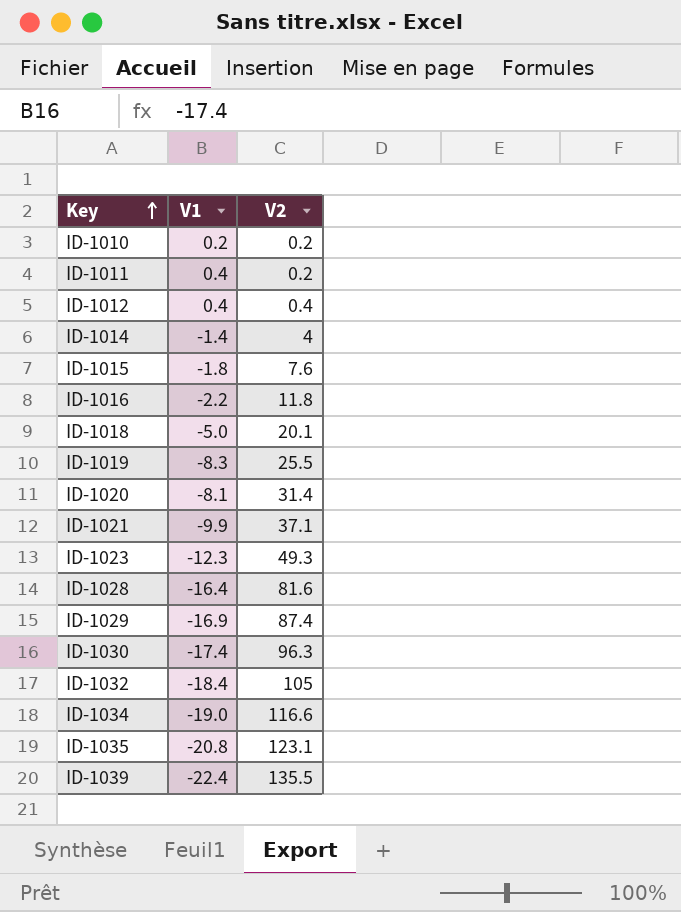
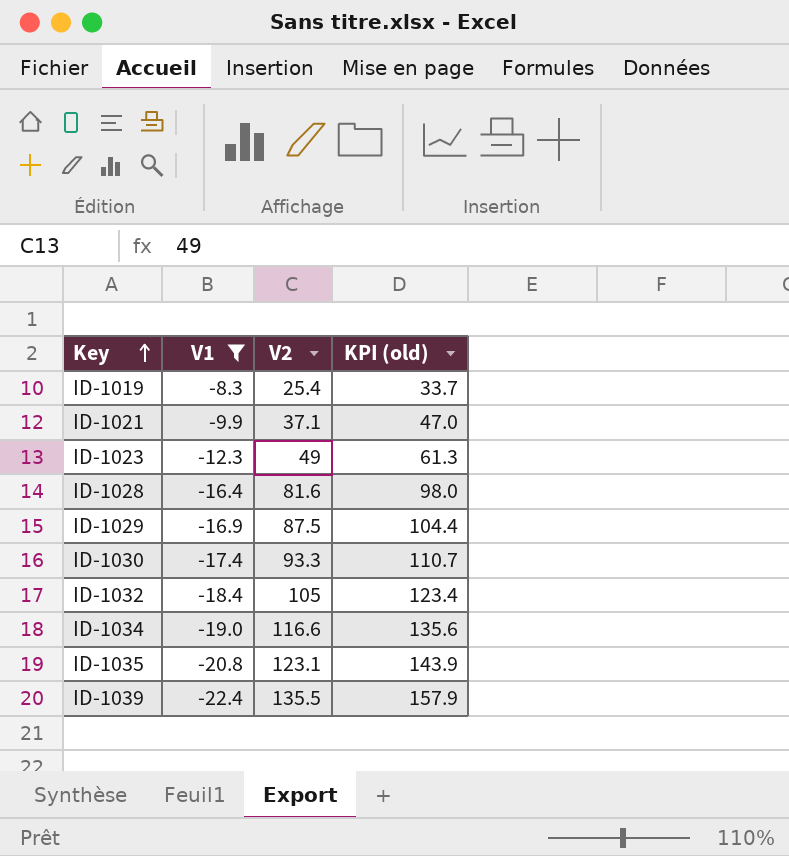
filter: none -> V1 <= -8.3
column KPI (old) | formula: none -> [V2] - [V1]
ID-1019 | V2: 25.5 -> 25.4
ID-1023 | V2: 49.3 -> 49
ID-1029 | V2: 87.4 -> 87.5
ID-1030 | V2: 96.3 -> 93.3

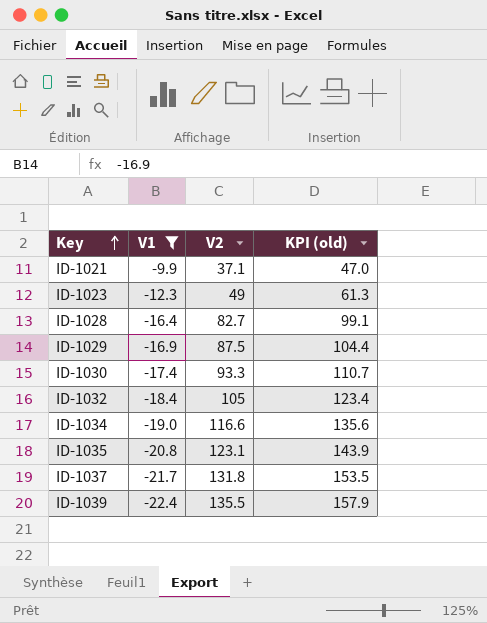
row ID-1019: -8.3 | 25.4 | 33.7 -> none
ID-1028 | V2: 81.6 -> 82.7
ID-1028 | KPI (old): 98.0 -> 99.1
row ID-1037: none -> -21.7 | 131.8 | 153.5

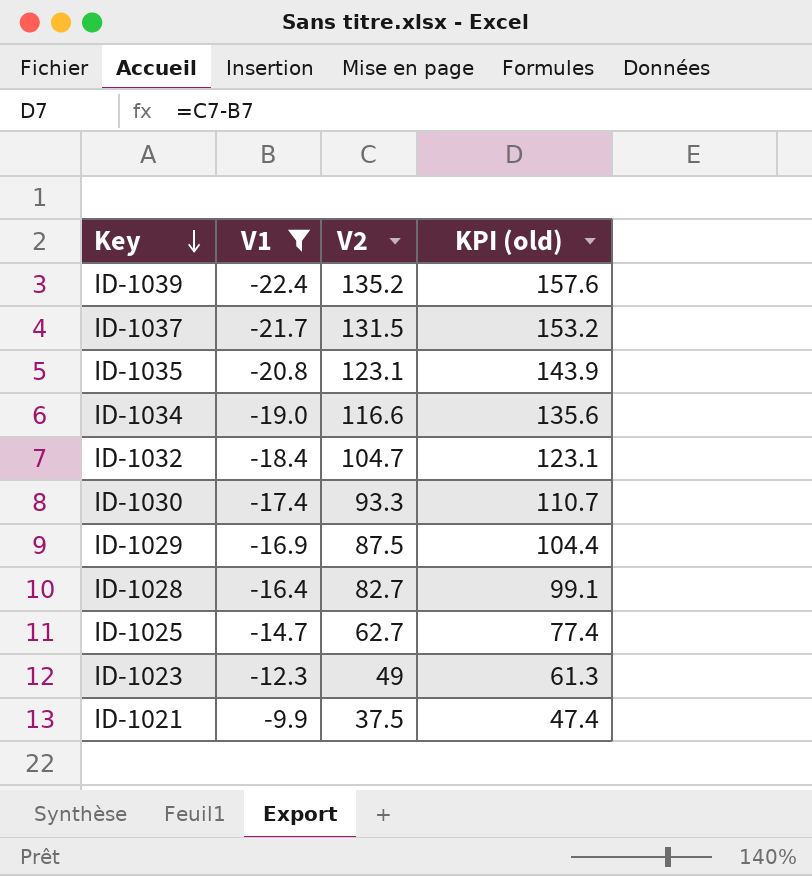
row order: Key ascending -> Key descending
ID-1039 | V2: 135.5 -> 135.2
ID-1039 | KPI (old): 157.9 -> 157.6
ID-1037 | V2: 131.8 -> 131.5
ID-1037 | KPI (old): 153.5 -> 153.2
ID-1032 | V2: 105 -> 104.7
ID-1032 | KPI (old): 123.4 -> 123.1
row ID-1025: none -> -14.7 | 62.7 | 77.4
ID-1021 | V2: 37.1 -> 37.5
ID-1021 | KPI (old): 47.0 -> 47.4

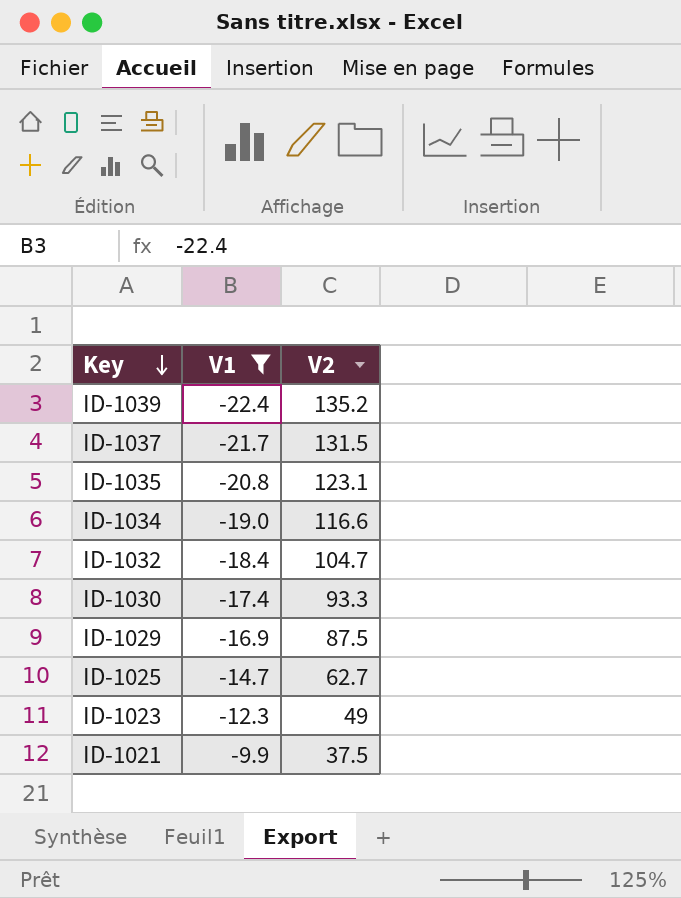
column KPI (old) | formula: [V2] - [V1] -> none
row ID-1028: -16.4 | 82.7 | 99.1 -> none

